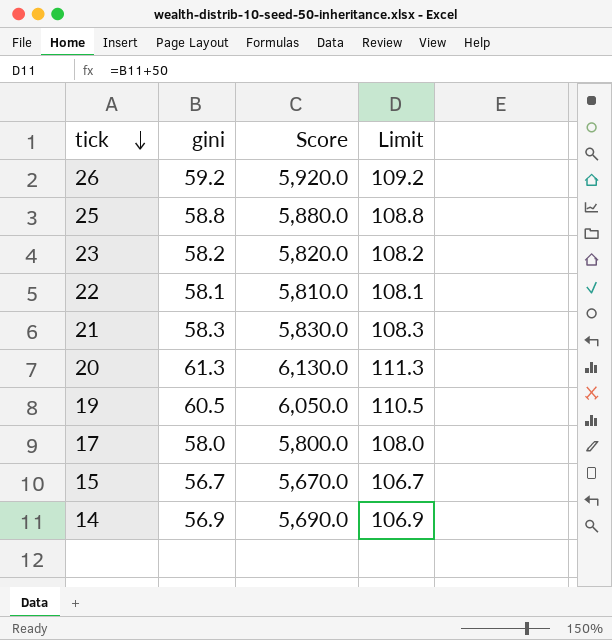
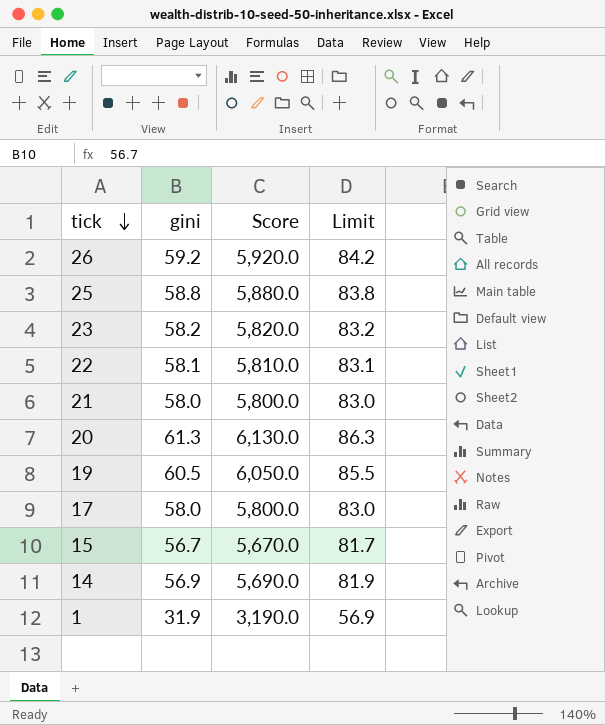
column Limit | formula: [gini] + 50 -> [gini] + 25
21 | gini: 58.3 -> 58.0
21 | Score: 5,830.0 -> 5,800.0
row 1: none -> 31.9 | 3,190.0 | 56.9

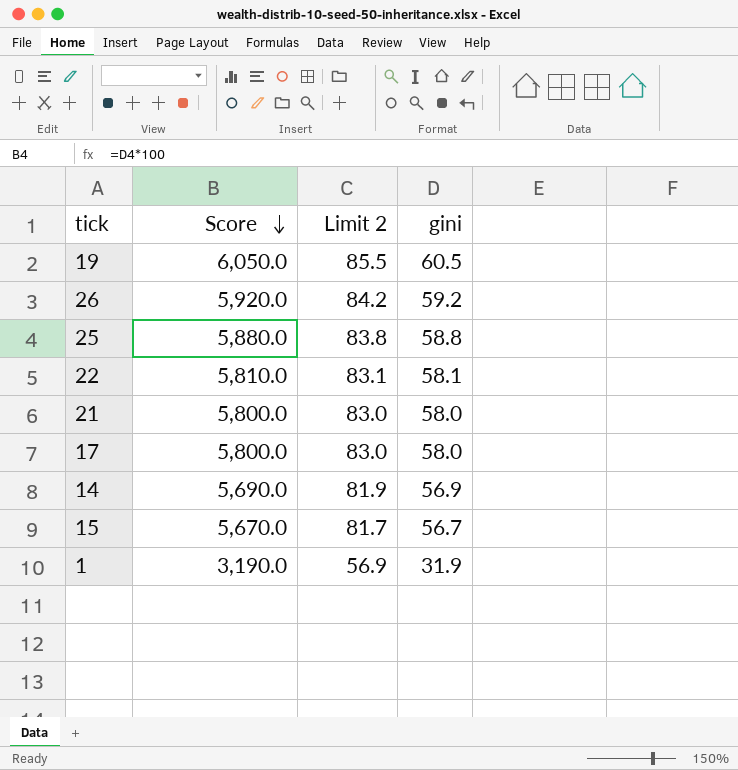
row order: tick descending -> Score descending
column name: Limit -> Limit 2
column gini | position: 2 -> 4
row 23: 58.2 | 5,820.0 | 83.2 -> none
row 20: 61.3 | 6,130.0 | 86.3 -> none

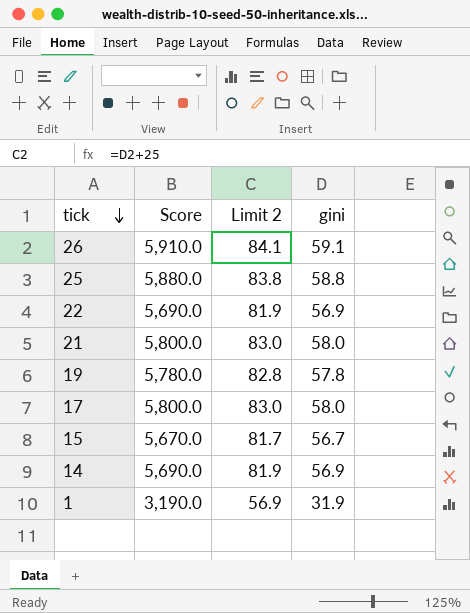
row order: Score descending -> tick descending
26 | Score: 5,920.0 -> 5,910.0
26 | Limit 2: 84.2 -> 84.1
26 | gini: 59.2 -> 59.1
22 | Score: 5,810.0 -> 5,690.0
22 | Limit 2: 83.1 -> 81.9
22 | gini: 58.1 -> 56.9
19 | Score: 6,050.0 -> 5,780.0
19 | Limit 2: 85.5 -> 82.8
19 | gini: 60.5 -> 57.8

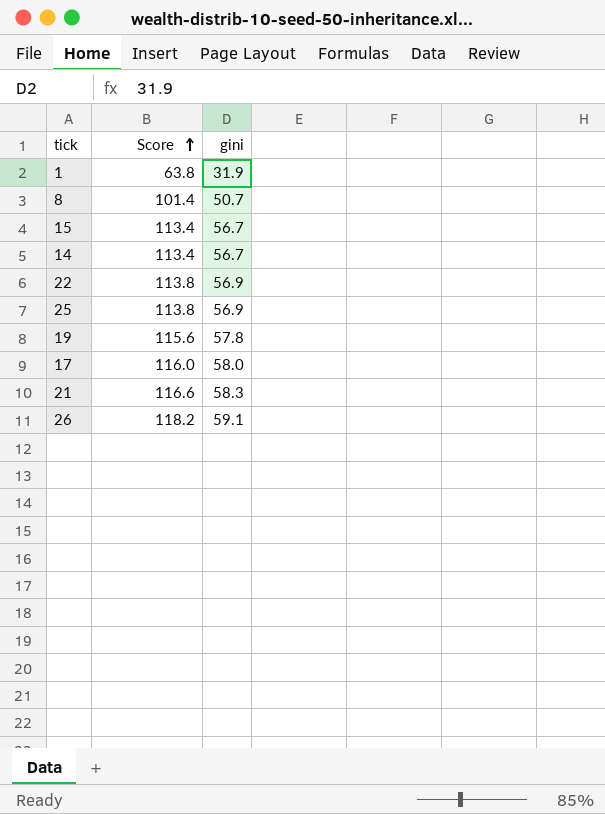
row order: tick descending -> Score ascending
column Limit 2 | formula: [gini] + 25 -> none
column Score | formula: [gini] * 100 -> [gini] * 2
row 8: none -> 101.4 | 50.7
14 | gini: 56.9 -> 56.7
25 | gini: 58.8 -> 56.9
21 | gini: 58.0 -> 58.3

